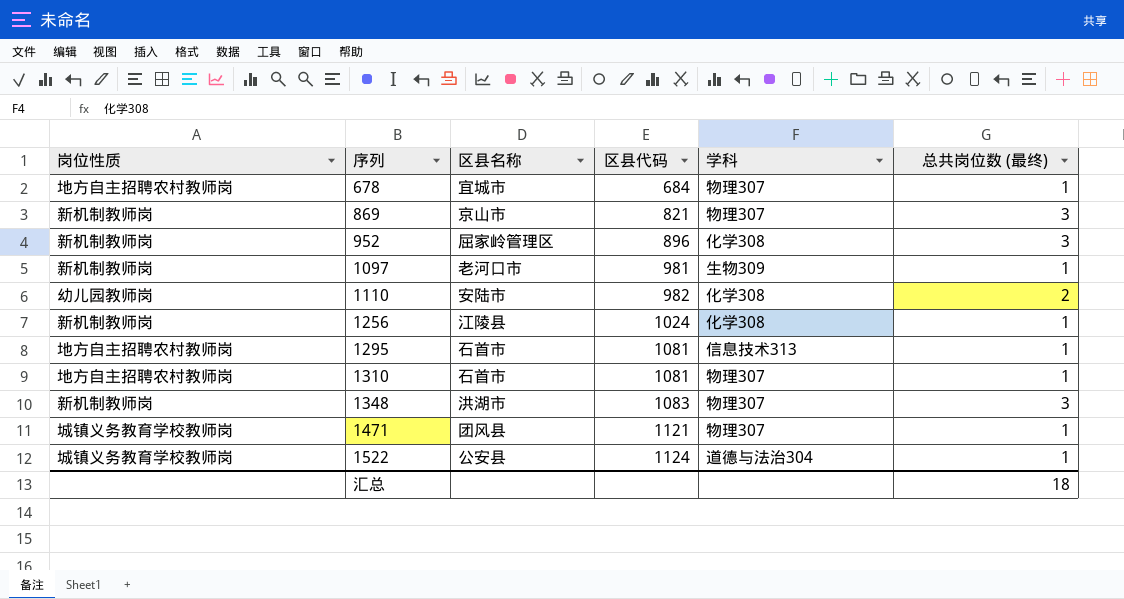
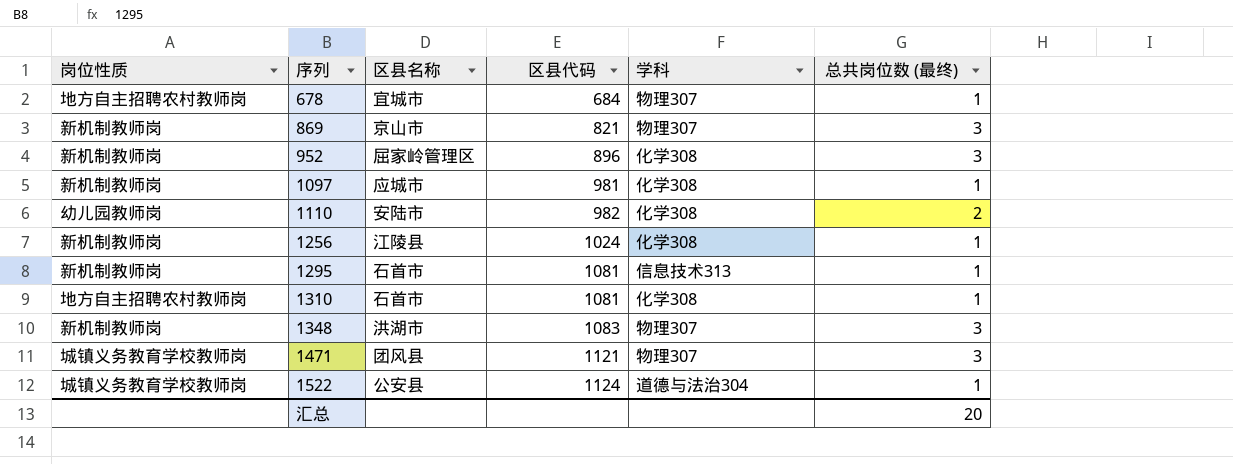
1097 | 区县名称: 老河口市 -> 应城市
1097 | 学科: 生物309 -> 化学308
1295 | 岗位性质: 地方自主招聘农村教师岗 -> 新机制教师岗
1310 | 学科: 物理307 -> 化学308
1471 | 总共岗位数 (最终): 1 -> 3
汇总 | 总共岗位数 (最终): 18 -> 20

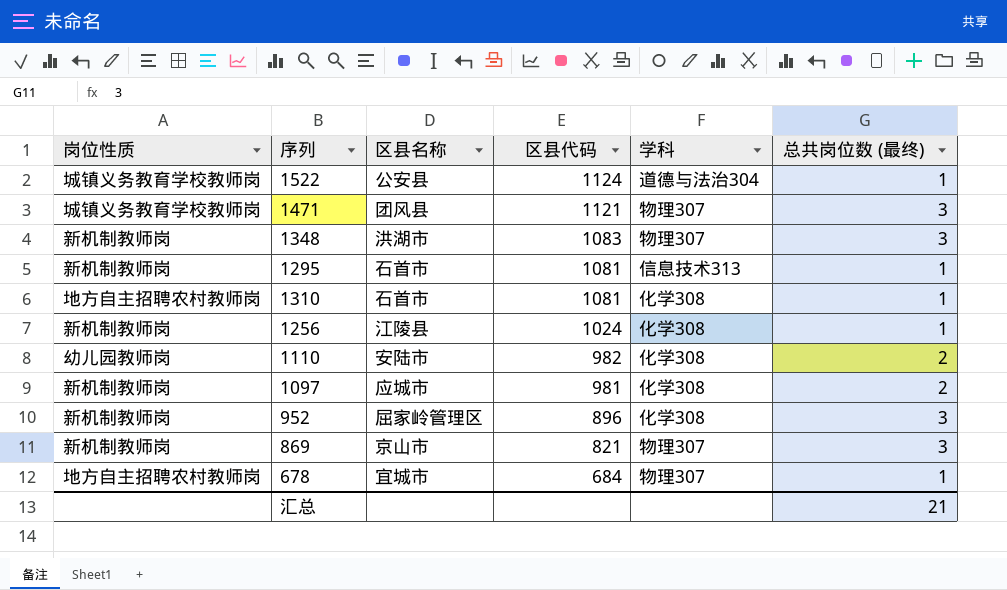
row order: 序列 ascending -> 区县代码 descending
1097 | 总共岗位数 (最终): 1 -> 2
汇总 | 总共岗位数 (最终): 20 -> 21

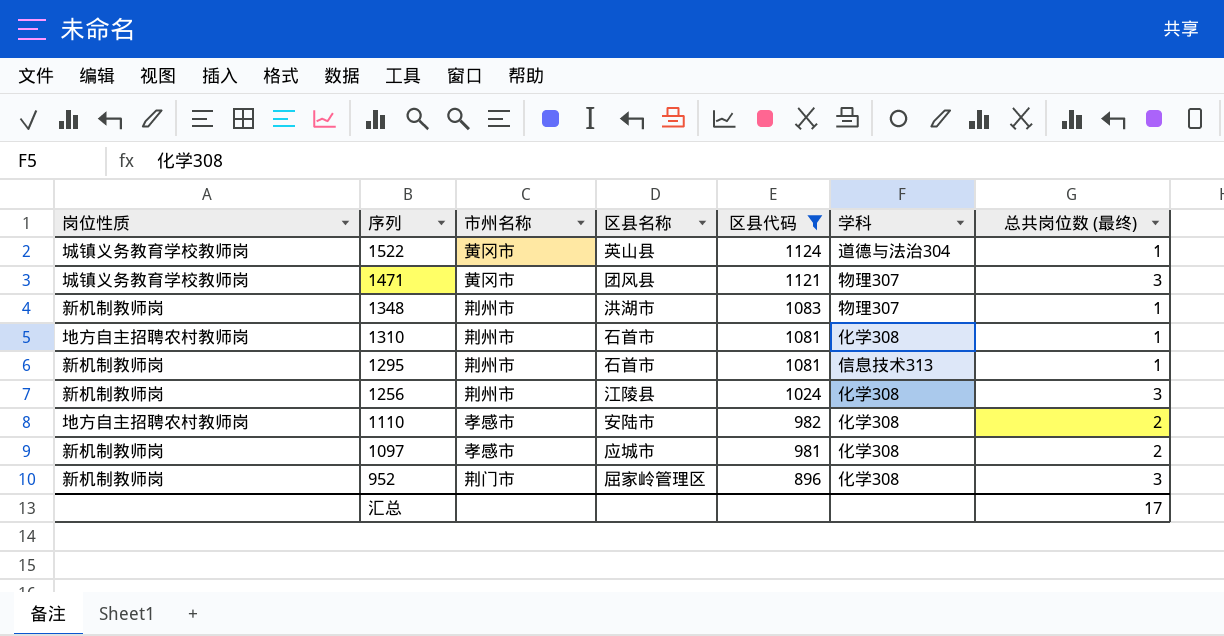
filter: none -> 区县代码 >= 896
row order: 区县代码 descending -> 序列 descending
column 市州名称 | position: none -> 3
1522 | 区县名称: 公安县 -> 英山县
1348 | 总共岗位数 (最终): 3 -> 1
1256 | 总共岗位数 (最终): 1 -> 3
1110 | 岗位性质: 幼儿园教师岗 -> 地方自主招聘农村教师岗
汇总 | 总共岗位数 (最终): 21 -> 17

